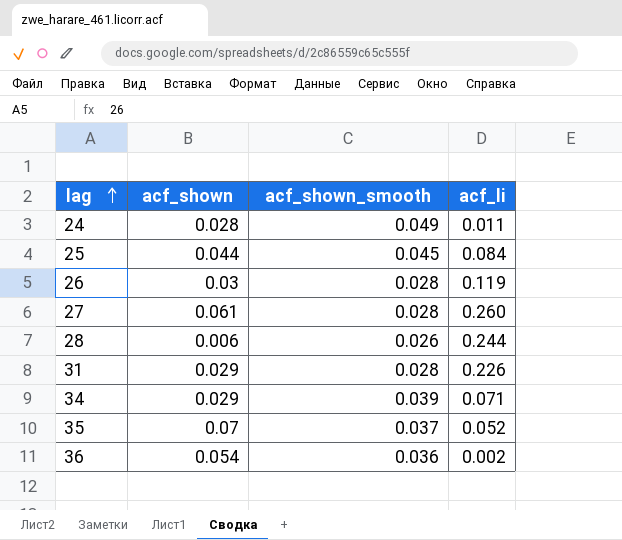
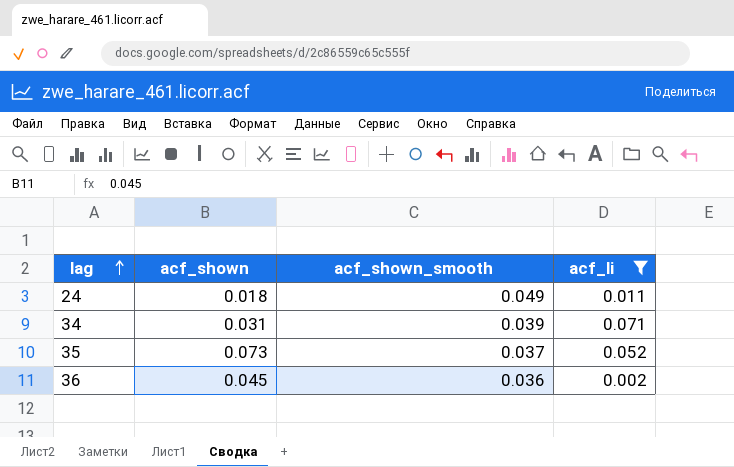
filter: none -> acf_li <= 0.071
24 | acf_shown: 0.028 -> 0.018
34 | acf_shown: 0.029 -> 0.031
35 | acf_shown: 0.07 -> 0.073
36 | acf_shown: 0.054 -> 0.045

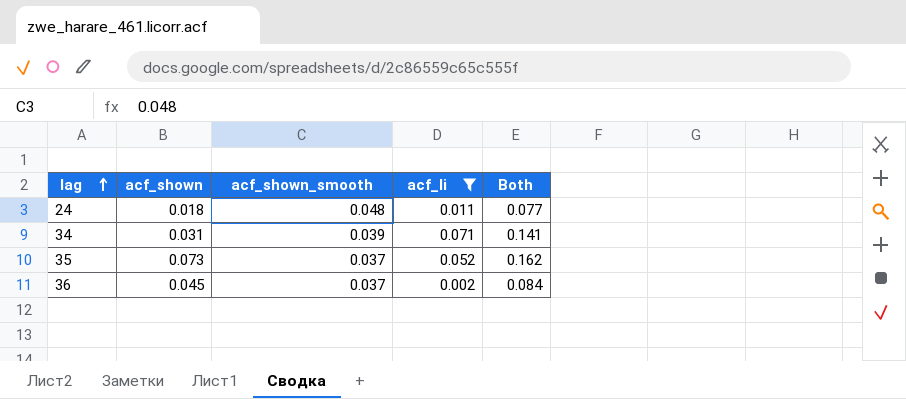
column Both | formula: none -> [acf_shown] + [acf_shown_smooth] + [acf_li]
24 | acf_shown_smooth: 0.049 -> 0.048
36 | acf_shown_smooth: 0.036 -> 0.037

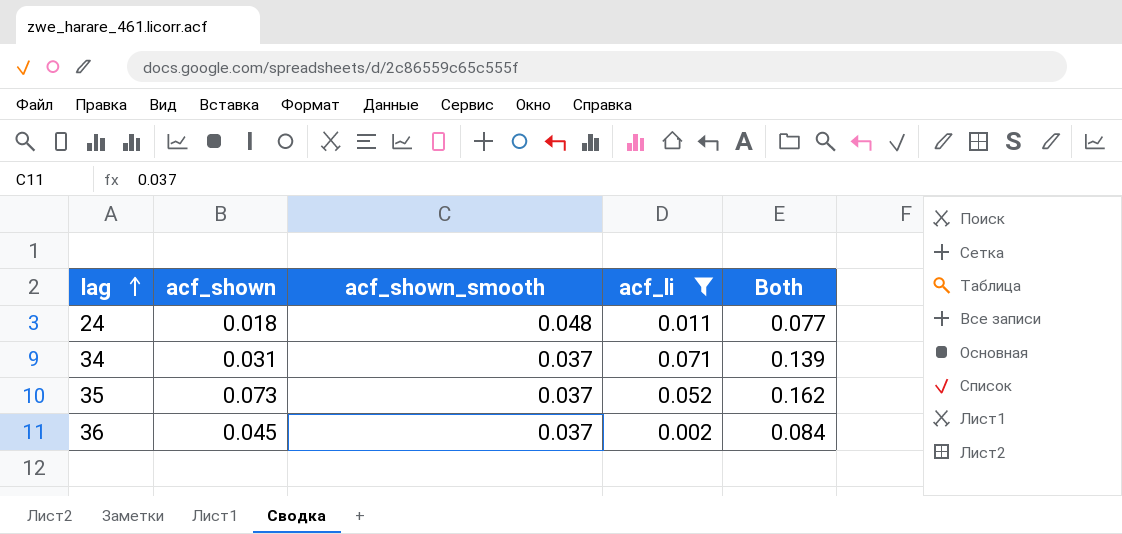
34 | acf_shown_smooth: 0.039 -> 0.037
34 | Both: 0.141 -> 0.139

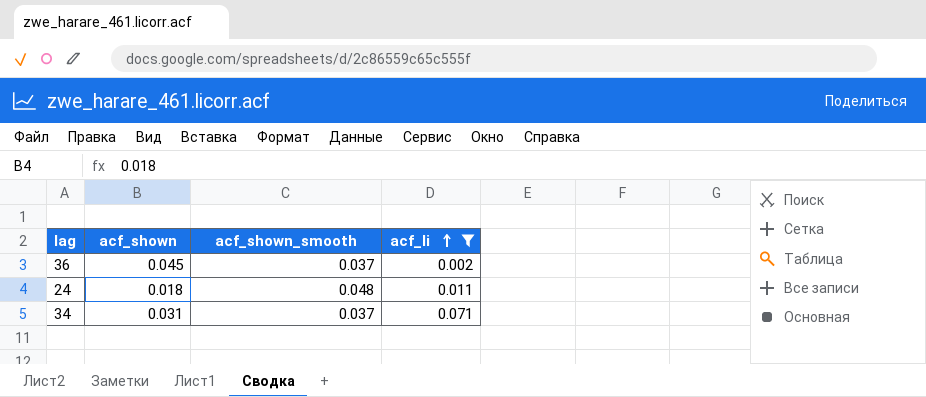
row order: lag ascending -> acf_li ascending
column Both | formula: [acf_shown] + [acf_shown_smooth] + [acf_li] -> none
row 35: 0.073 | 0.037 | 0.052 | 0.162 -> none

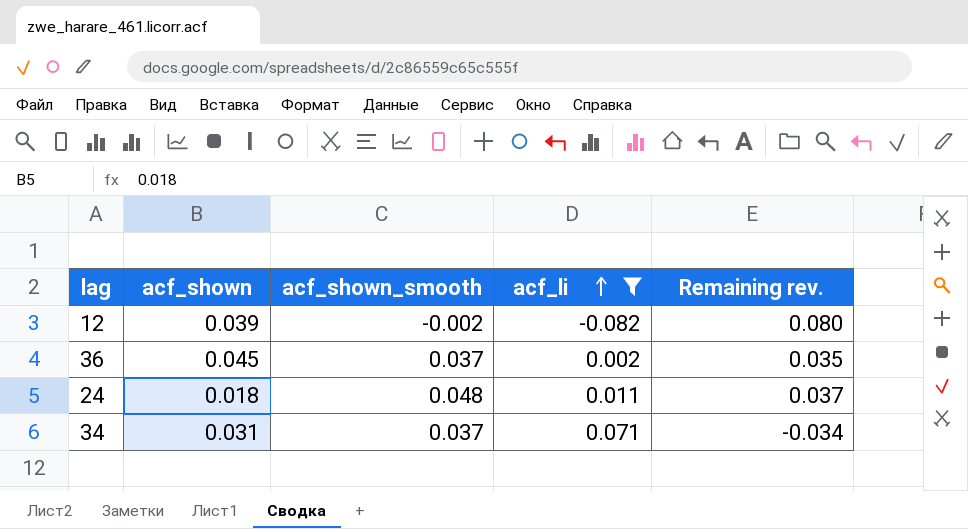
column Remaining rev. | formula: none -> [acf_shown_smooth] - [acf_li]
row 12: none -> 0.039 | -0.002 | -0.082 | 0.080

